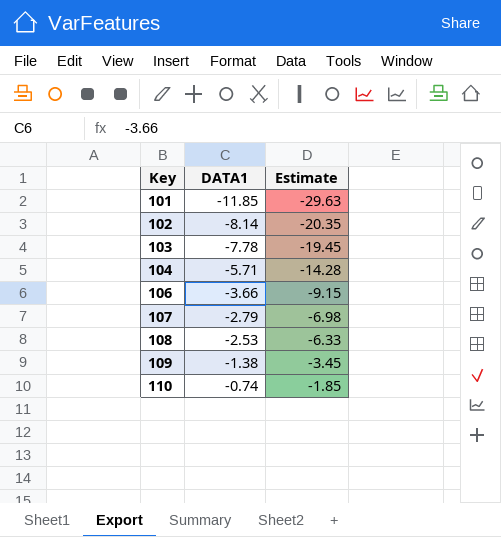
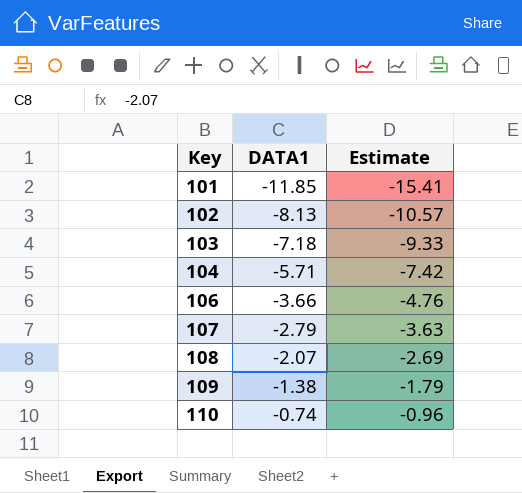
column Estimate | formula: [DATA1] * 2.5 -> [DATA1] * 1.3
102 | DATA1: -8.14 -> -8.13
103 | DATA1: -7.78 -> -7.18
108 | DATA1: -2.53 -> -2.07

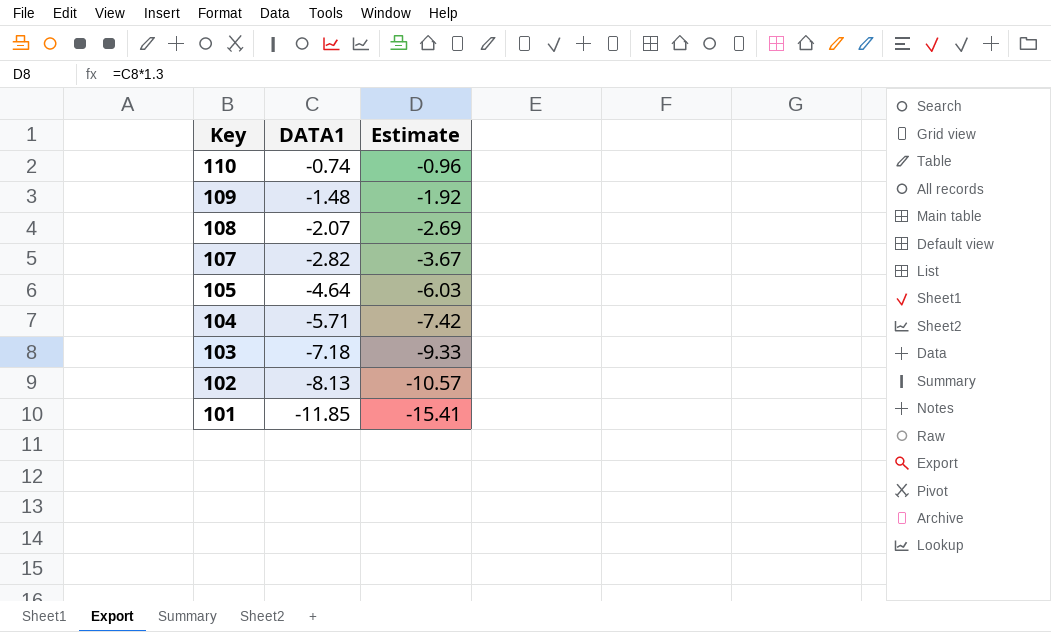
row order: Key ascending -> Key descending
row 106: -3.66 | -4.76 -> none
109 | DATA1: -1.38 -> -1.48
109 | Estimate: -1.79 -> -1.92
107 | DATA1: -2.79 -> -2.82
107 | Estimate: -3.63 -> -3.67
row 105: none -> -4.64 | -6.03

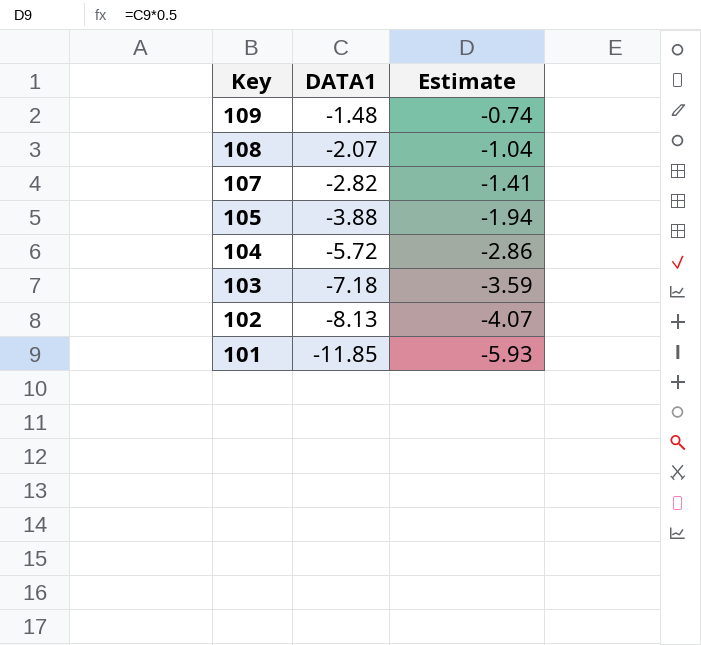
column Estimate | formula: [DATA1] * 1.3 -> [DATA1] * 0.5
row 110: -0.74 | -0.96 -> none
105 | DATA1: -4.64 -> -3.88
104 | DATA1: -5.71 -> -5.72

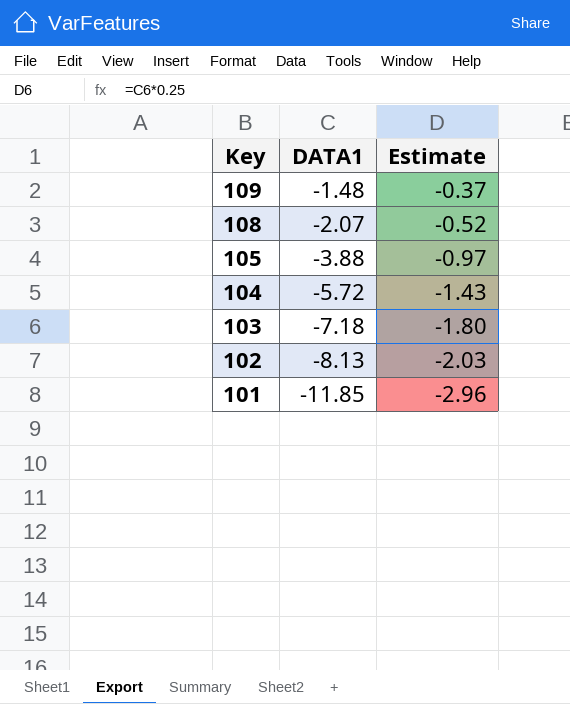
column Estimate | formula: [DATA1] * 0.5 -> [DATA1] * 0.25
row 107: -2.82 | -1.41 -> none

